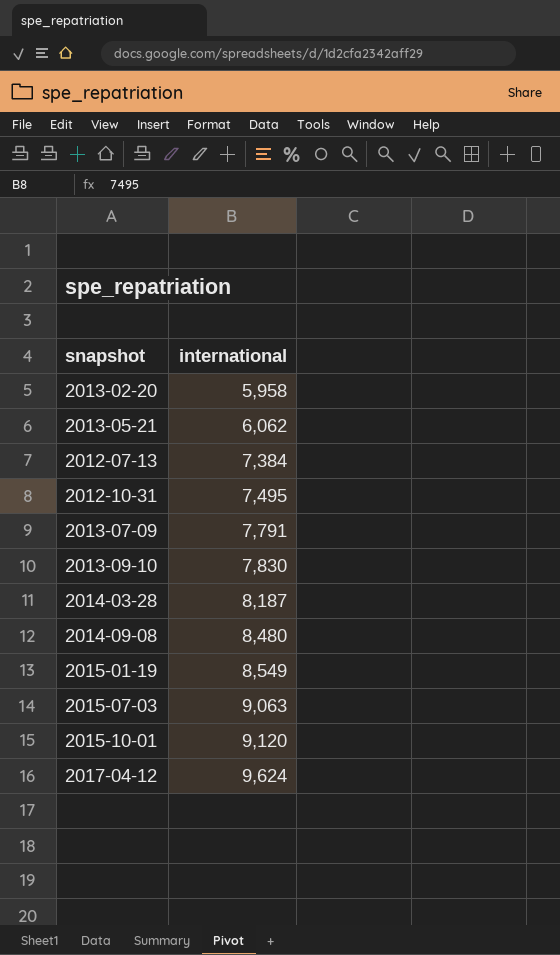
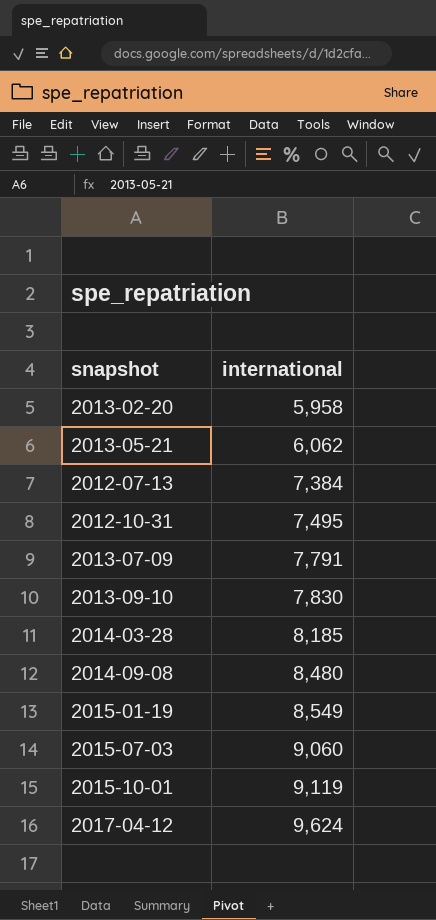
2014-03-28 | international: 8,187 -> 8,185
2015-07-03 | international: 9,063 -> 9,060
2015-10-01 | international: 9,120 -> 9,119

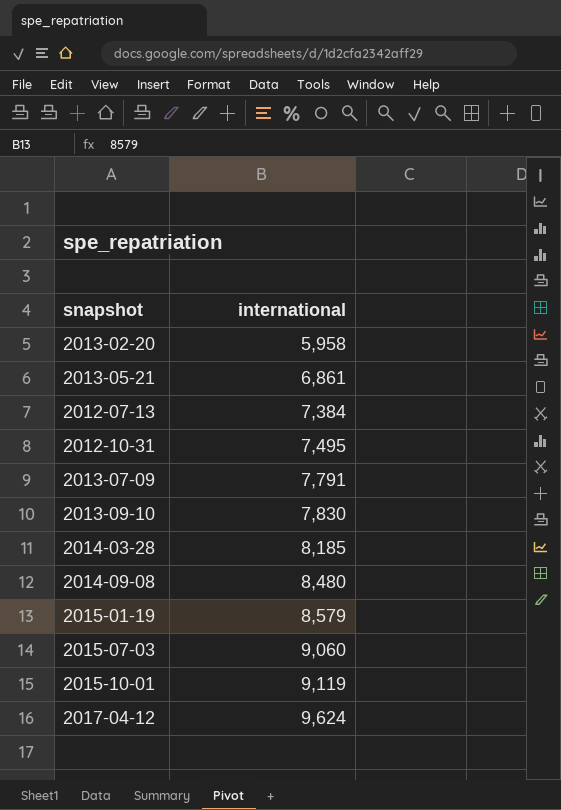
2013-05-21 | international: 6,062 -> 6,861
2015-01-19 | international: 8,549 -> 8,579

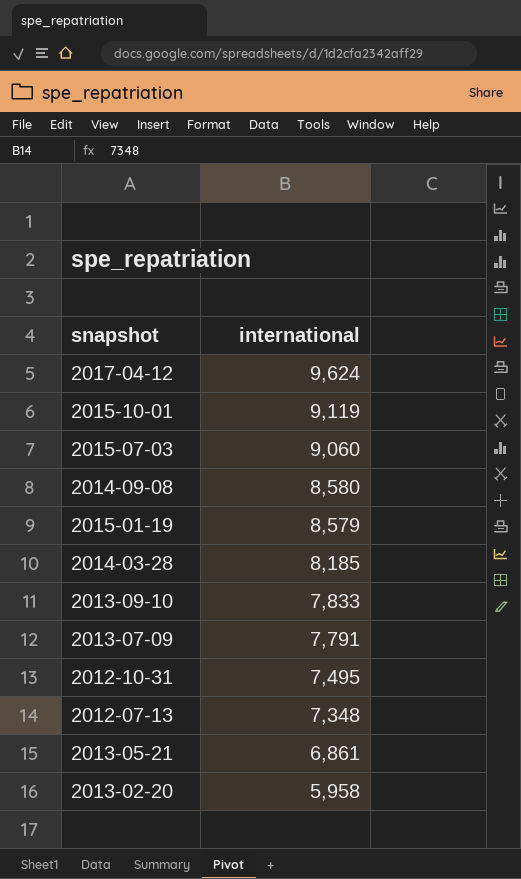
row order: international ascending -> international descending
2014-09-08 | international: 8,480 -> 8,580
2013-09-10 | international: 7,830 -> 7,833
2012-07-13 | international: 7,384 -> 7,348

